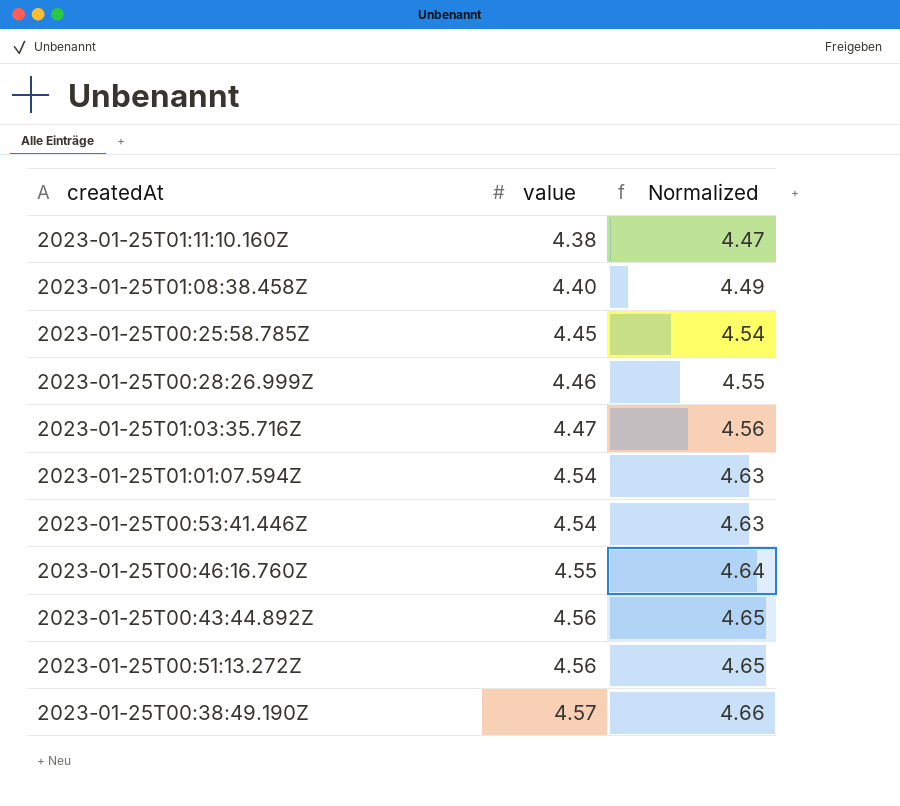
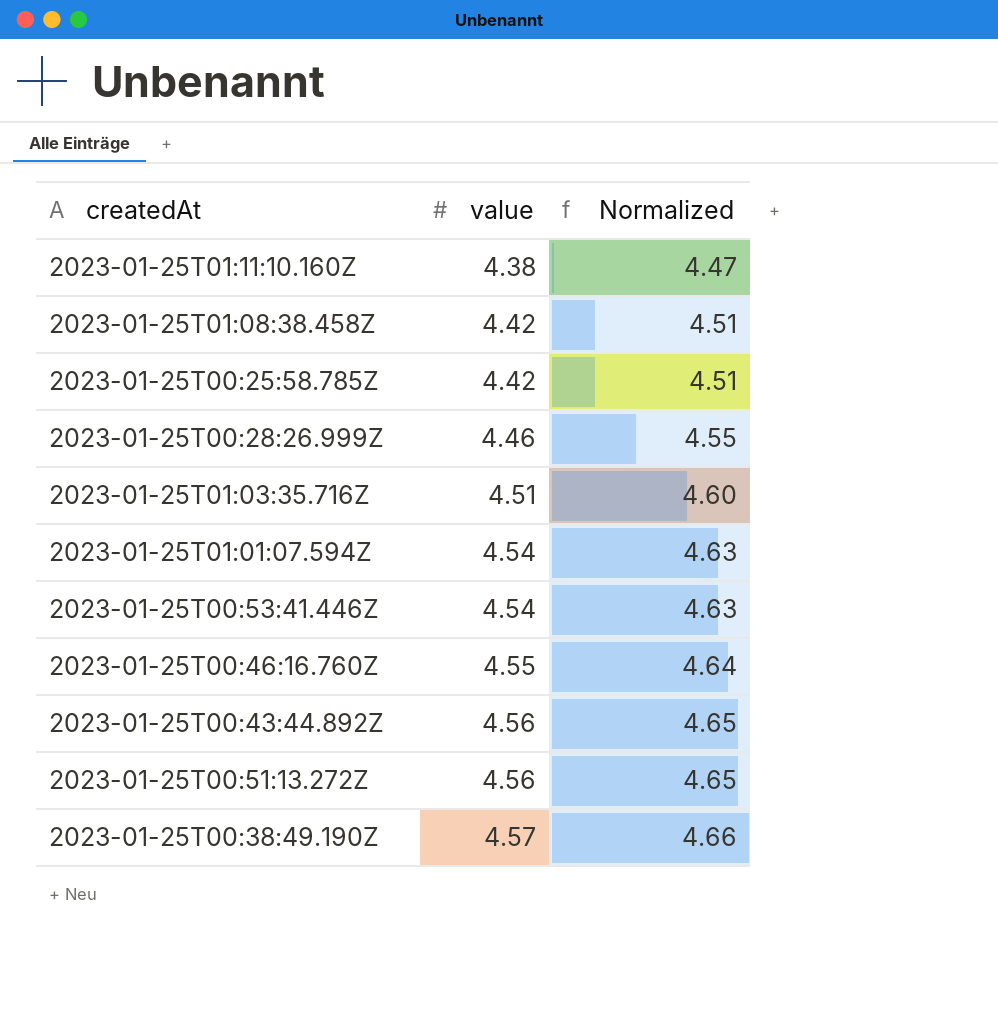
2023-01-25T01:08:38.458Z | value: 4.40 -> 4.42
2023-01-25T01:08:38.458Z | Normalized: 4.49 -> 4.51
2023-01-25T00:25:58.785Z | value: 4.45 -> 4.42
2023-01-25T00:25:58.785Z | Normalized: 4.54 -> 4.51
2023-01-25T01:03:35.716Z | value: 4.47 -> 4.51
2023-01-25T01:03:35.716Z | Normalized: 4.56 -> 4.60

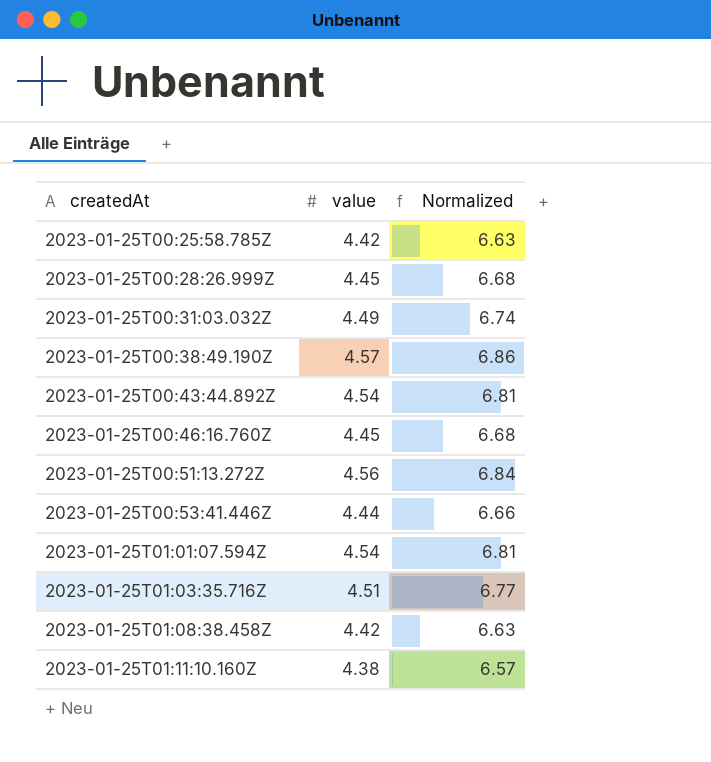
row order: value ascending -> createdAt ascending
column Normalized | formula: [value] * 1.02 -> [value] * 1.5
2023-01-25T00:28:26.999Z | value: 4.46 -> 4.45
row 2023-01-25T00:31:03.032Z: none -> 4.49 | 6.74
2023-01-25T00:43:44.892Z | value: 4.56 -> 4.54
2023-01-25T00:46:16.760Z | value: 4.55 -> 4.45
2023-01-25T00:53:41.446Z | value: 4.54 -> 4.44

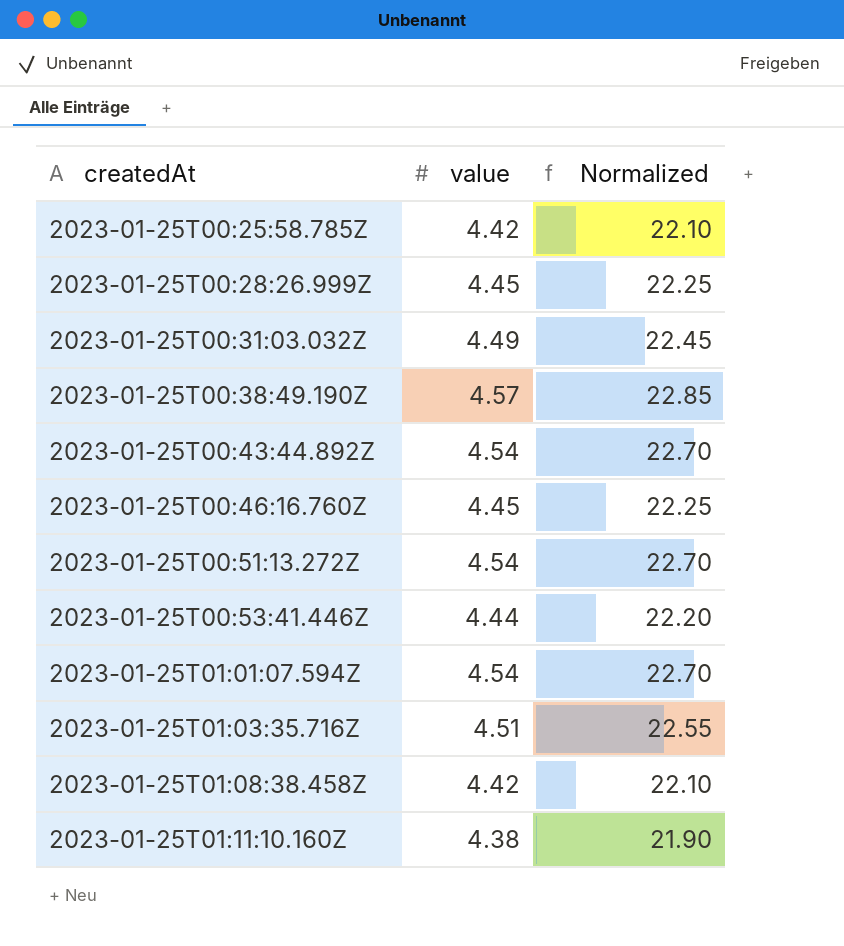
column Normalized | formula: [value] * 1.5 -> [value] * 5
2023-01-25T00:51:13.272Z | value: 4.56 -> 4.54

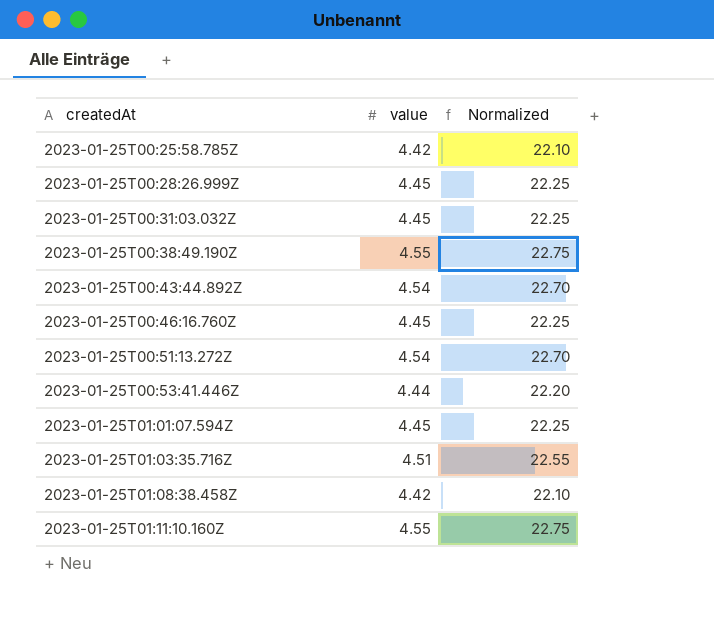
2023-01-25T00:31:03.032Z | value: 4.49 -> 4.45
2023-01-25T00:31:03.032Z | Normalized: 22.45 -> 22.25
2023-01-25T00:38:49.190Z | value: 4.57 -> 4.55
2023-01-25T00:38:49.190Z | Normalized: 22.85 -> 22.75
2023-01-25T01:01:07.594Z | value: 4.54 -> 4.45
2023-01-25T01:01:07.594Z | Normalized: 22.70 -> 22.25
2023-01-25T01:11:10.160Z | value: 4.38 -> 4.55
2023-01-25T01:11:10.160Z | Normalized: 21.90 -> 22.75

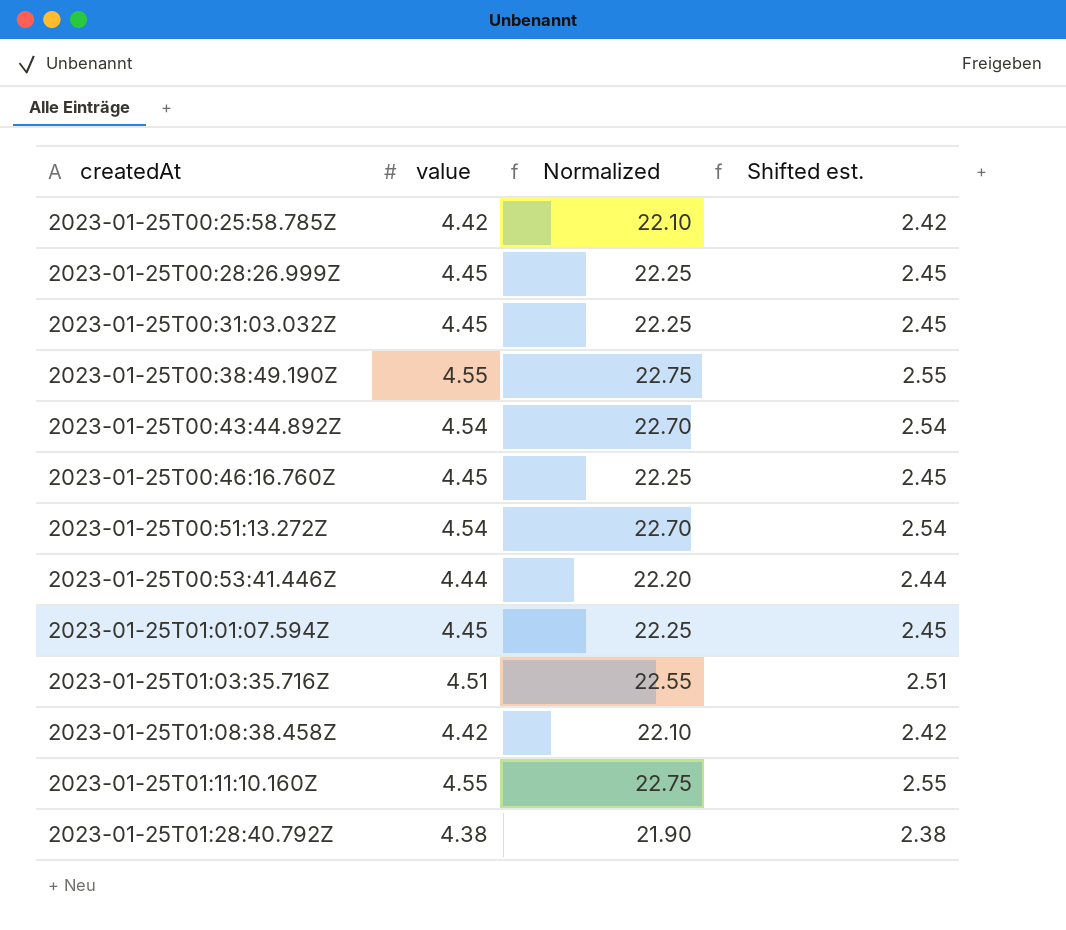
column Shifted est. | formula: none -> [value] - 2
row 2023-01-25T01:28:40.792Z: none -> 4.38 | 21.90 | 2.38

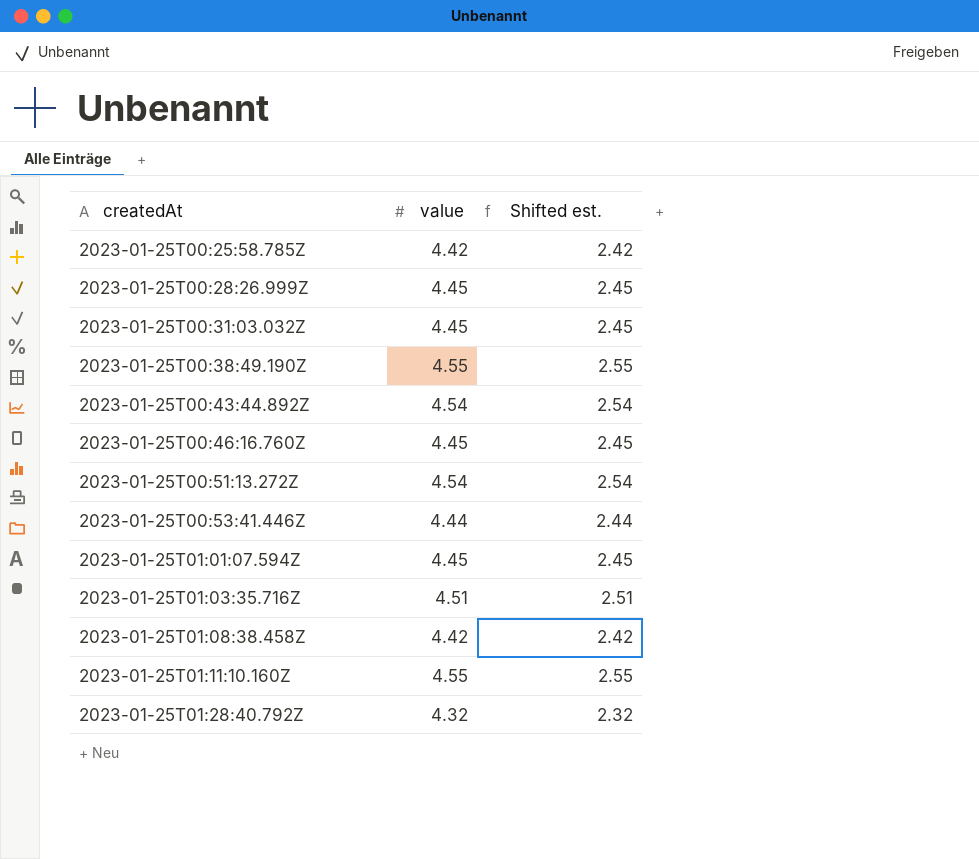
column Normalized | formula: [value] * 5 -> none
2023-01-25T01:28:40.792Z | value: 4.38 -> 4.32
2023-01-25T01:28:40.792Z | Shifted est.: 2.38 -> 2.32

